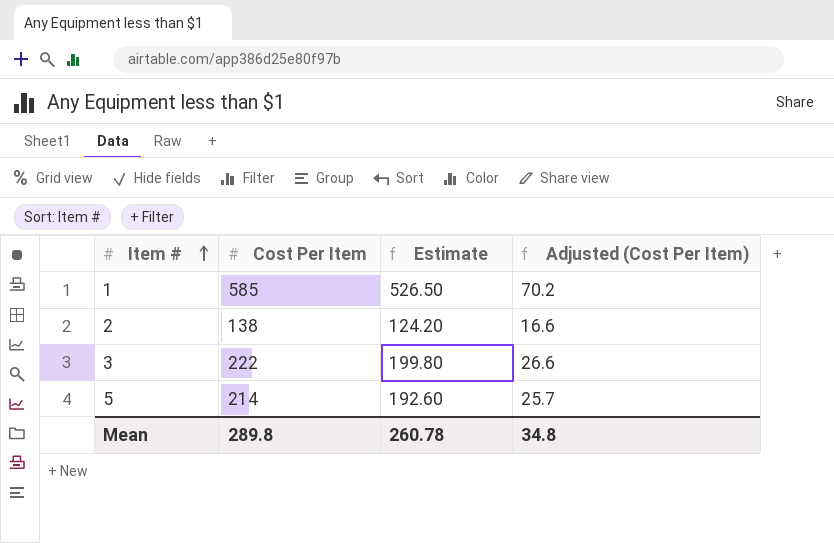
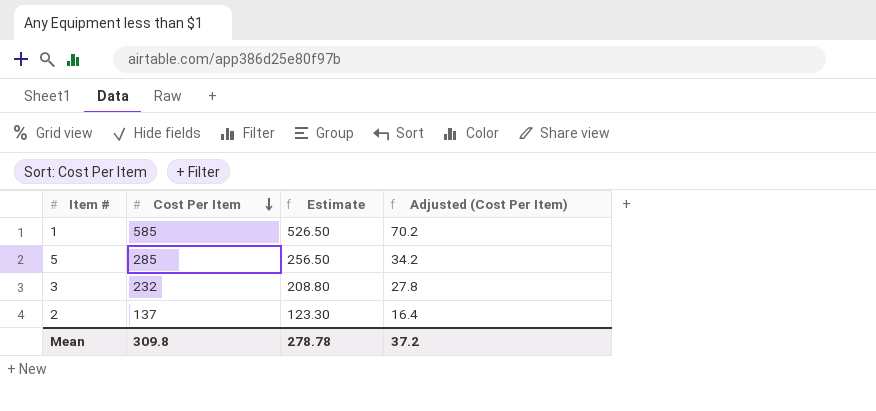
row order: Item # ascending -> Cost Per Item descending
5 | Cost Per Item: 214 -> 285
5 | Estimate: 192.60 -> 256.50
5 | Adjusted (Cost Per Item): 25.7 -> 34.2
3 | Cost Per Item: 222 -> 232
3 | Estimate: 199.80 -> 208.80
3 | Adjusted (Cost Per Item): 26.6 -> 27.8
2 | Cost Per Item: 138 -> 137
2 | Estimate: 124.20 -> 123.30
2 | Adjusted (Cost Per Item): 16.6 -> 16.4
Mean | Cost Per Item: 289.8 -> 309.8
Mean | Estimate: 260.78 -> 278.78
Mean | Adjusted (Cost Per Item): 34.8 -> 37.2

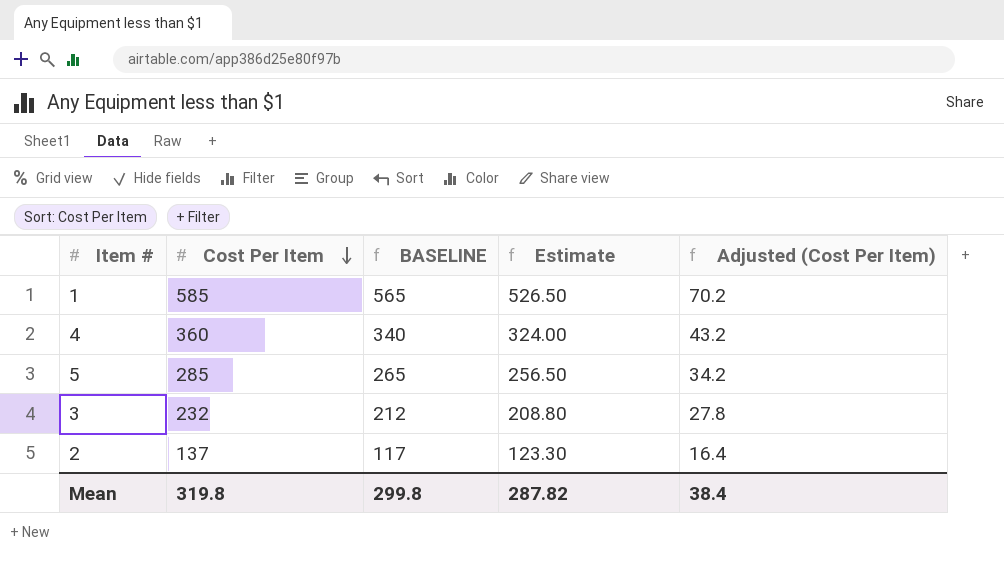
column BASELINE | formula: none -> [Cost Per Item] - 20
row 4: none -> 360 | 340 | 324.00 | 43.2
Mean | Cost Per Item: 309.8 -> 319.8
Mean | Estimate: 278.78 -> 287.82
Mean | Adjusted (Cost Per Item): 37.2 -> 38.4

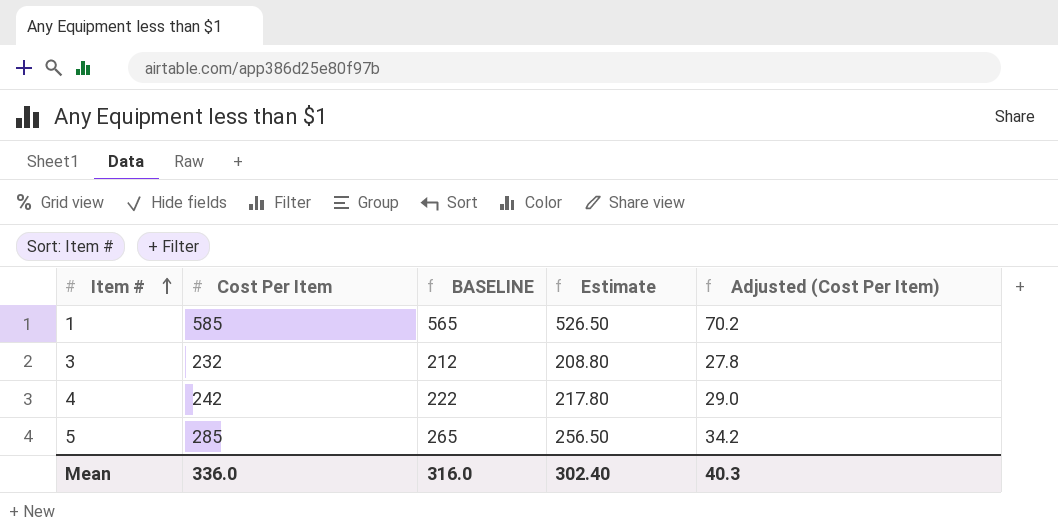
row order: Cost Per Item descending -> Item # ascending
row 2: 137 | 117 | 123.30 | 16.4 -> none
4 | Cost Per Item: 360 -> 242
4 | BASELINE: 340 -> 222
4 | Estimate: 324.00 -> 217.80
4 | Adjusted (Cost Per Item): 43.2 -> 29.0
Mean | Cost Per Item: 319.8 -> 336.0
Mean | BASELINE: 299.8 -> 316.0
Mean | Estimate: 287.82 -> 302.40
Mean | Adjusted (Cost Per Item): 38.4 -> 40.3

